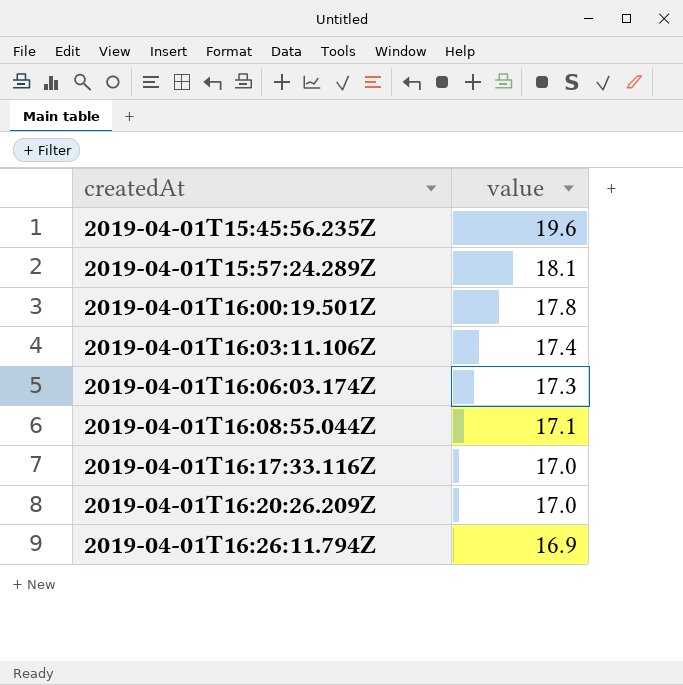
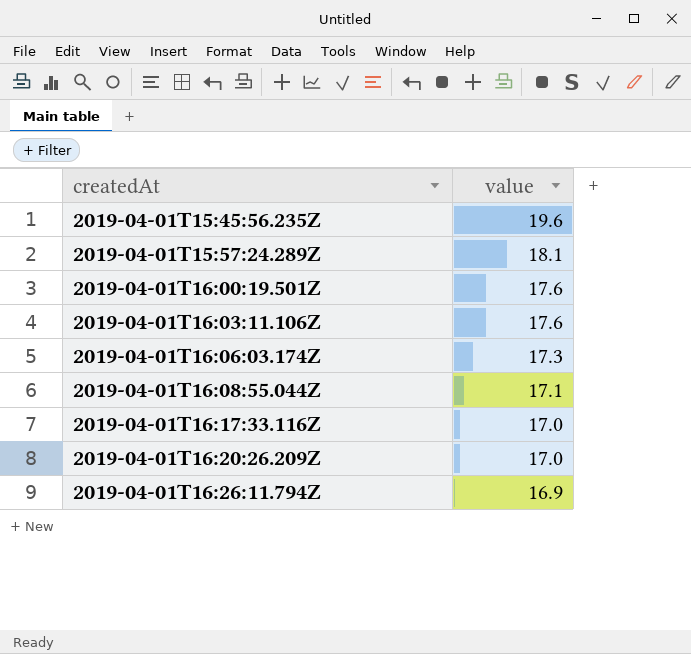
2019-04-01T16:00:19.501Z | value: 17.8 -> 17.6
2019-04-01T16:03:11.106Z | value: 17.4 -> 17.6

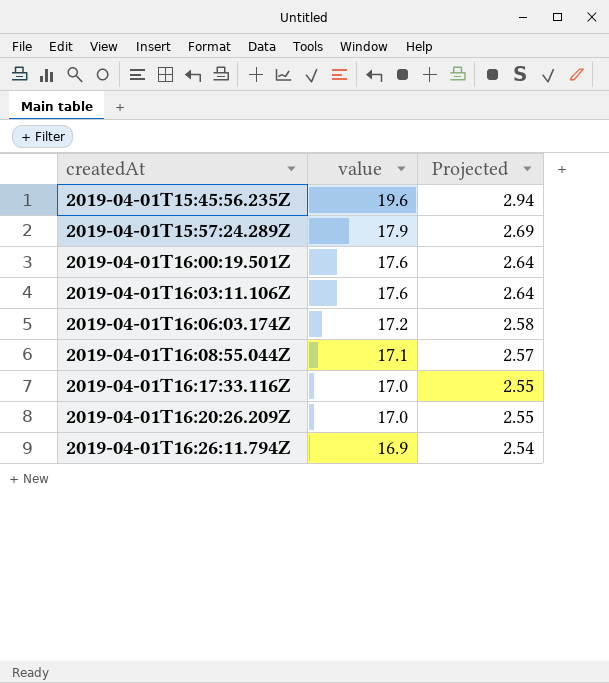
column Projected | formula: none -> [value] * 0.15
2019-04-01T15:57:24.289Z | value: 18.1 -> 17.9
2019-04-01T16:06:03.174Z | value: 17.3 -> 17.2

